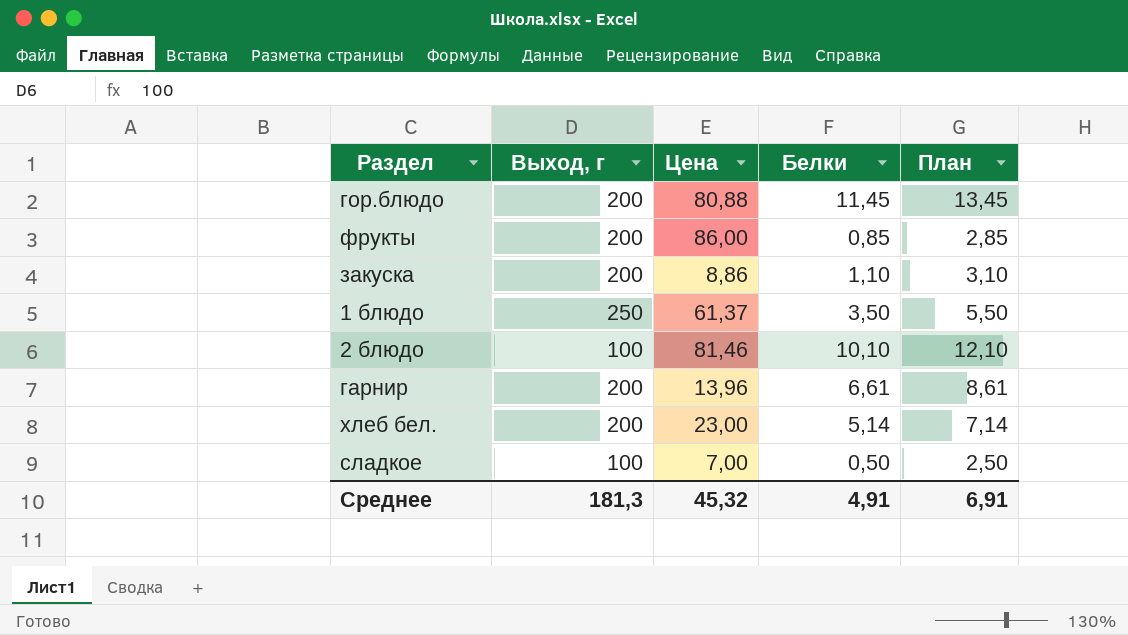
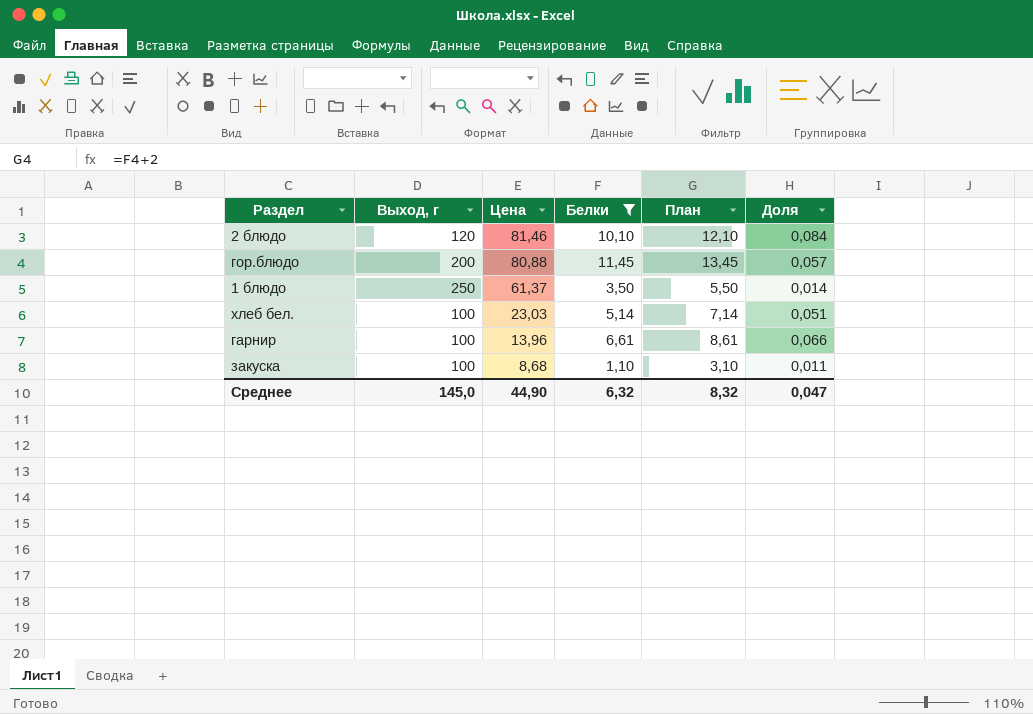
filter: none -> Белки >= 1,10
row order: none -> Цена descending
column Доля | formula: none -> [Белки] / [Выход, г]
2 блюдо | Выход, г: 100 -> 120
хлеб бел. | Выход, г: 200 -> 100
хлеб бел. | Цена: 23,00 -> 23,03
гарнир | Выход, г: 200 -> 100
закуска | Выход, г: 200 -> 100
закуска | Цена: 8,86 -> 8,68
Среднее | Выход, г: 181,3 -> 145,0
Среднее | Цена: 45,32 -> 44,90
Среднее | Белки: 4,91 -> 6,32
Среднее | План: 6,91 -> 8,32

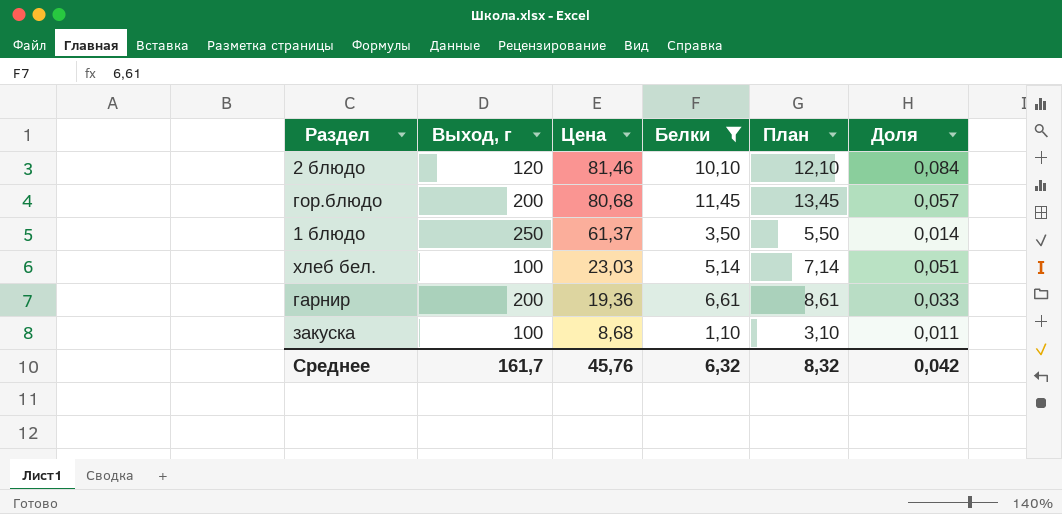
гор.блюдо | Цена: 80,88 -> 80,68
гарнир | Выход, г: 100 -> 200
гарнир | Цена: 13,96 -> 19,36
гарнир | Доля: 0,066 -> 0,033
Среднее | Выход, г: 145,0 -> 161,7
Среднее | Цена: 44,90 -> 45,76
Среднее | Доля: 0,047 -> 0,042

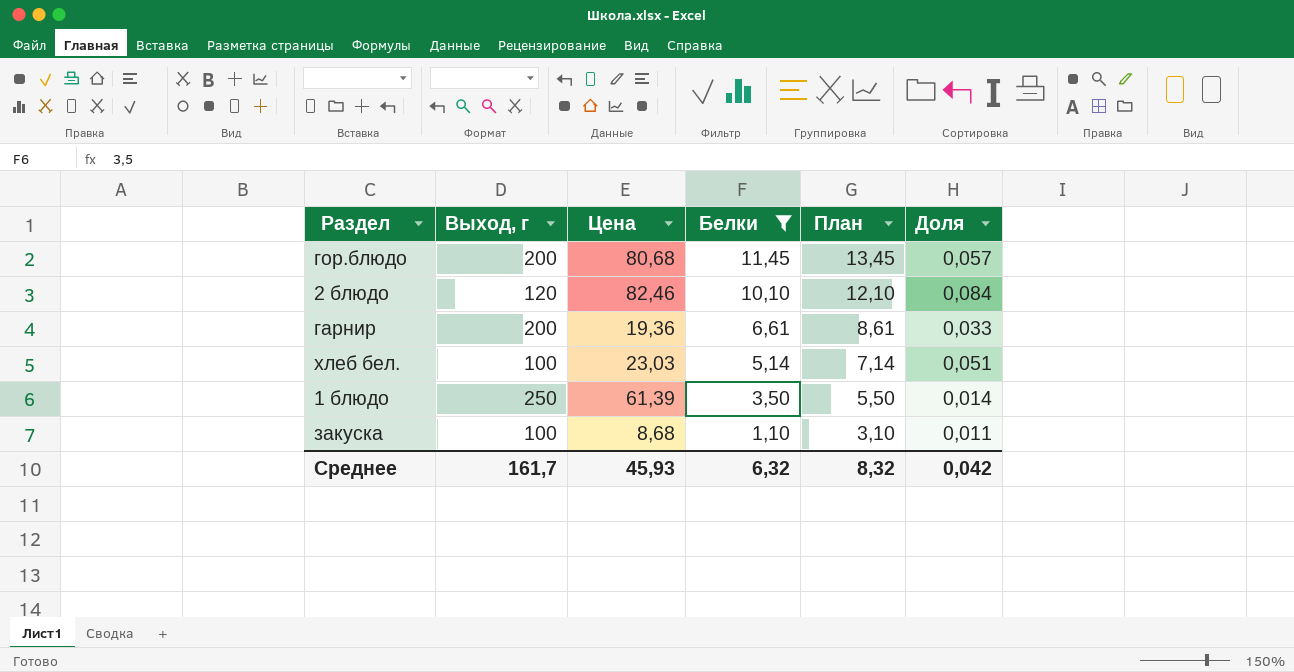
row order: Цена descending -> Белки descending
2 блюдо | Цена: 81,46 -> 82,46
1 блюдо | Цена: 61,37 -> 61,39
Среднее | Цена: 45,76 -> 45,93

